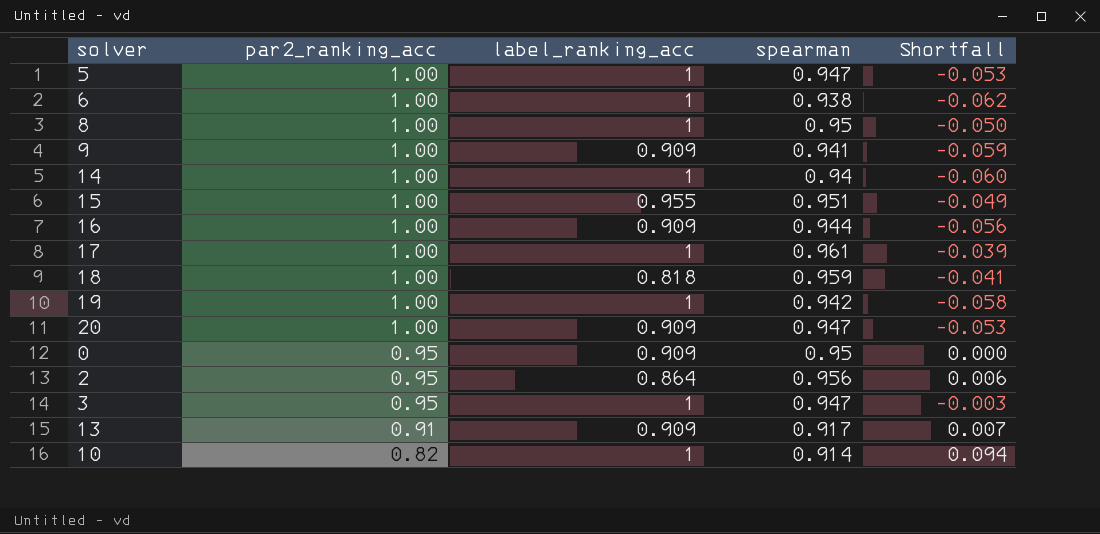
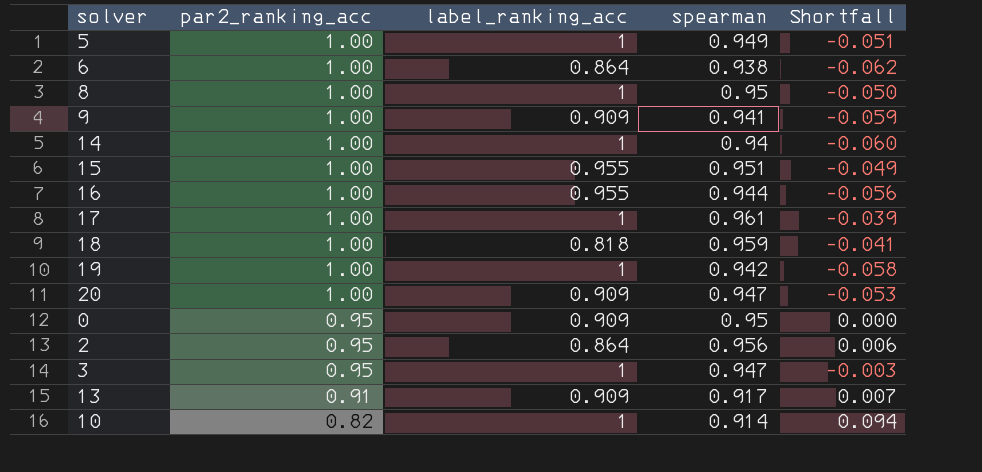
5 | spearman: 0.947 -> 0.949
5 | Shortfall: -0.053 -> -0.051
6 | label_ranking_acc: 1 -> 0.864
16 | label_ranking_acc: 0.909 -> 0.955

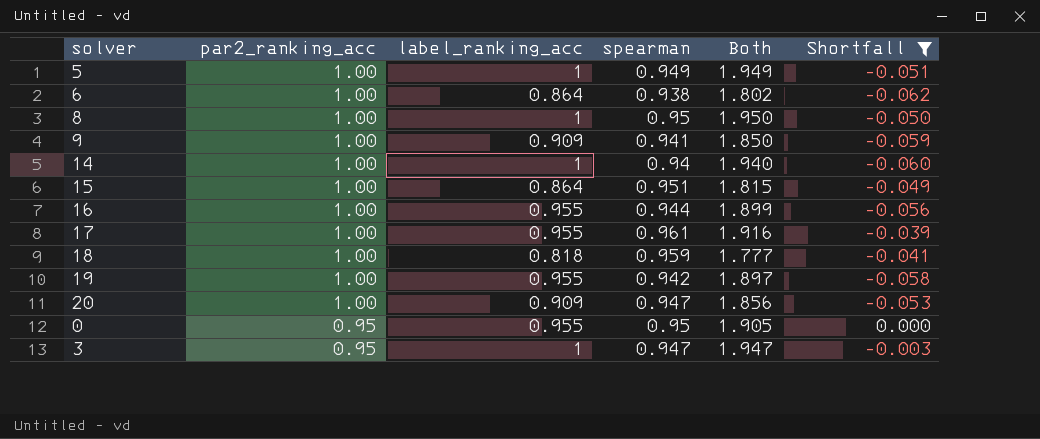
filter: none -> Shortfall <= 0.000
column Both | formula: none -> [label_ranking_acc] + [spearman]
15 | label_ranking_acc: 0.955 -> 0.864
17 | label_ranking_acc: 1 -> 0.955
19 | label_ranking_acc: 1 -> 0.955
0 | label_ranking_acc: 0.909 -> 0.955

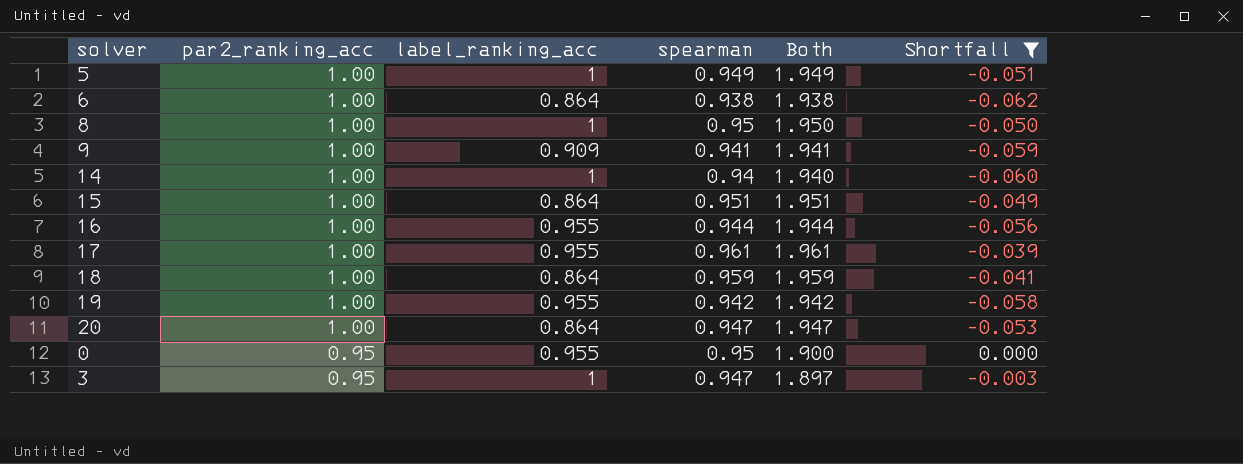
column Both | formula: [label_ranking_acc] + [spearman] -> [par2_ranking_acc] + [spearman]
18 | label_ranking_acc: 0.818 -> 0.864
20 | label_ranking_acc: 0.909 -> 0.864

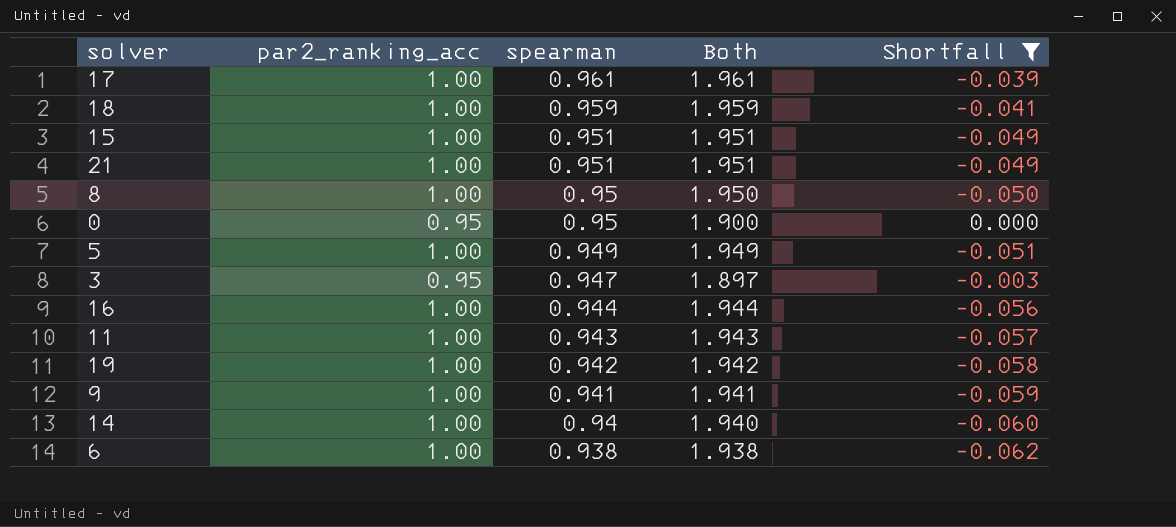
row order: par2_ranking_acc descending -> spearman descending
column label_ranking_acc | position: 3 -> none
row 20: 1.00 | 0.864 | 0.947 | 1.947 | -0.053 -> none
row 21: none -> 1.00 | 0.951 | 1.951 | -0.049
row 11: none -> 1.00 | 0.943 | 1.943 | -0.057

